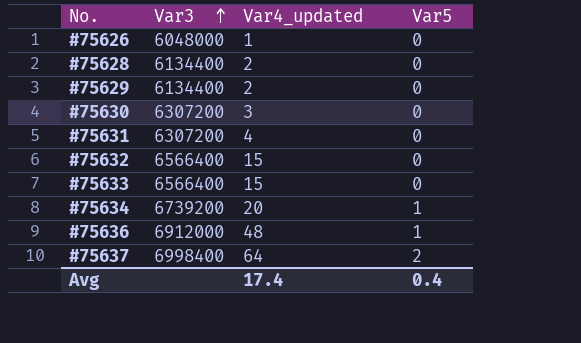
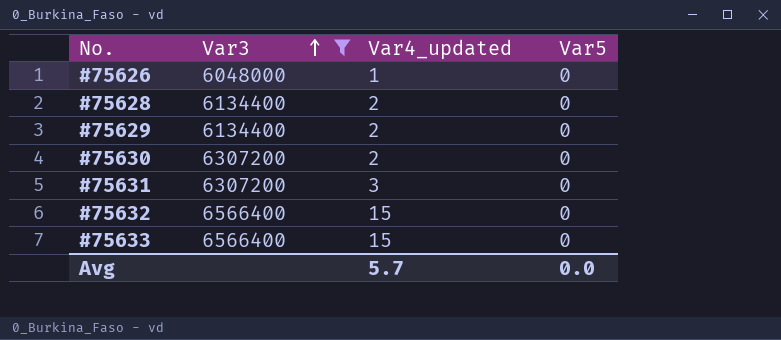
filter: none -> Var3 <= 6566400
#75630 | Var4_updated: 3 -> 2
#75631 | Var4_updated: 4 -> 3
Avg | Var4_updated: 17.4 -> 5.7
Avg | Var5: 0.4 -> 0.0

